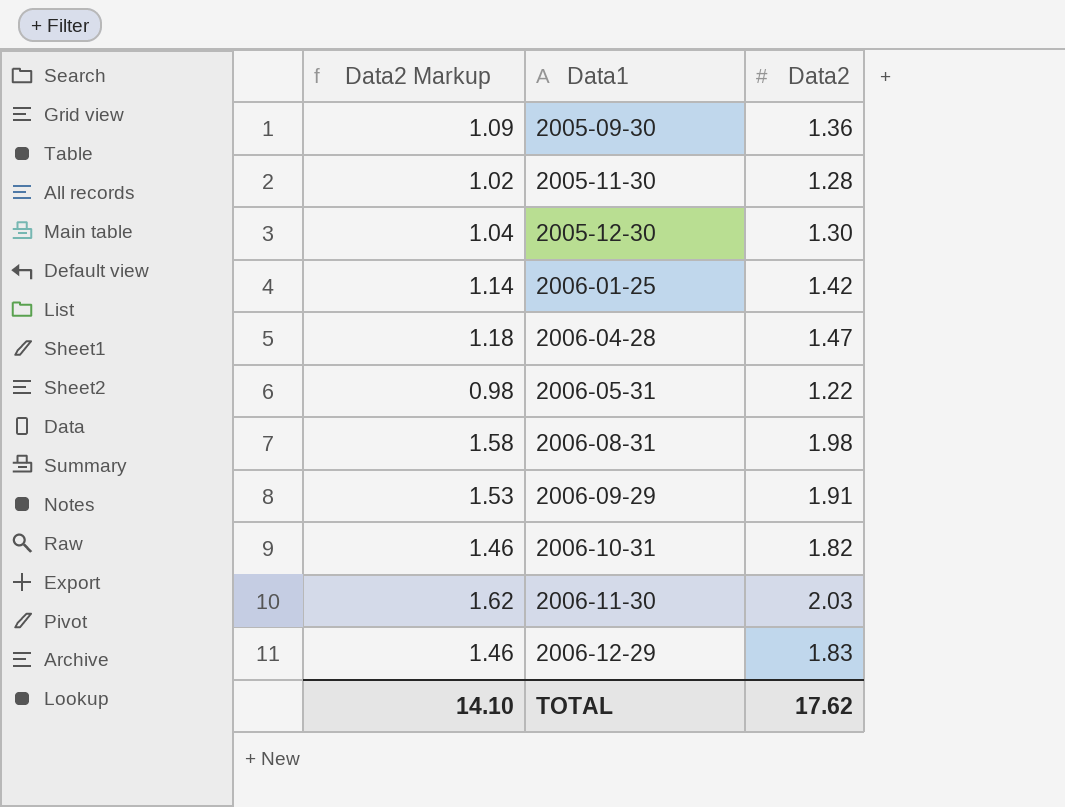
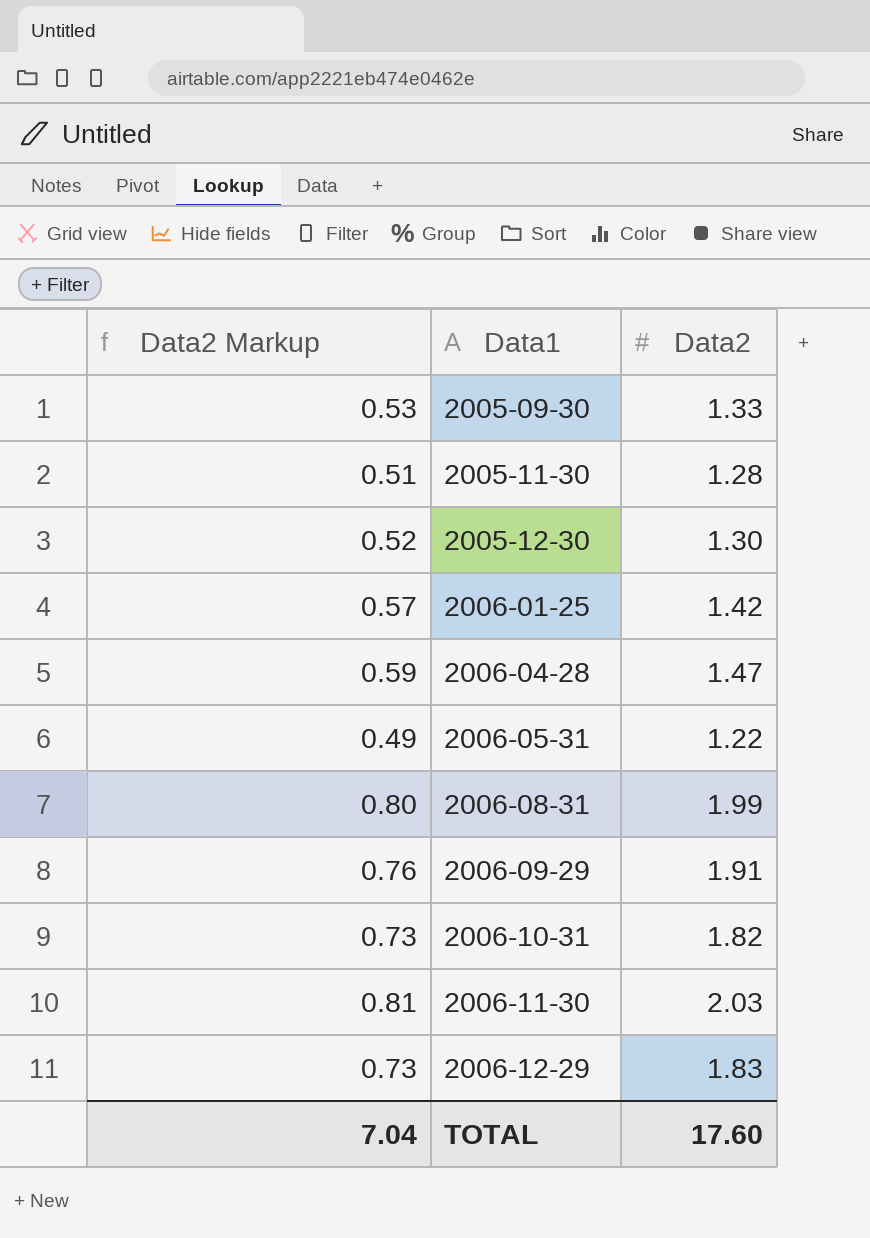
column Data2 Markup | formula: [Data2] * 0.8 -> [Data2] * 0.4
2005-09-30 | Data2: 1.36 -> 1.33
2006-08-31 | Data2: 1.98 -> 1.99
TOTAL | Data2 Markup: 14.10 -> 7.04
TOTAL | Data2: 17.62 -> 17.60

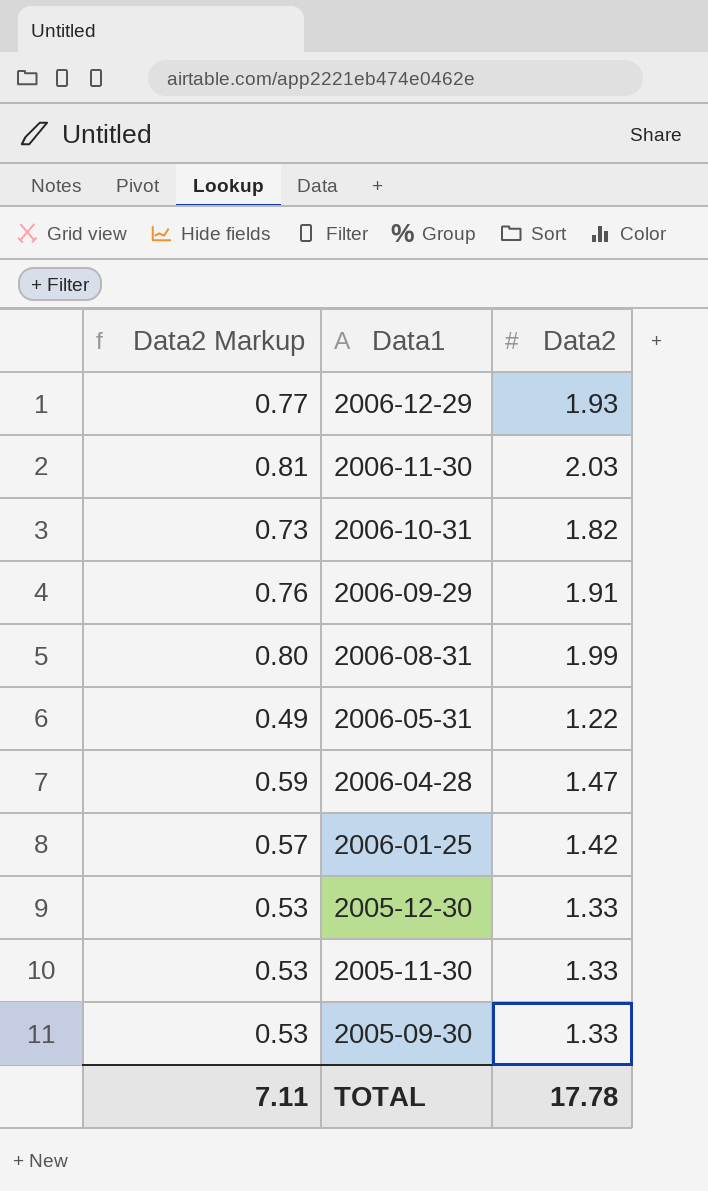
row order: Data1 ascending -> Data1 descending
2006-12-29 | Data2 Markup: 0.73 -> 0.77
2006-12-29 | Data2: 1.83 -> 1.93
2005-12-30 | Data2 Markup: 0.52 -> 0.53
2005-12-30 | Data2: 1.30 -> 1.33
2005-11-30 | Data2 Markup: 0.51 -> 0.53
2005-11-30 | Data2: 1.28 -> 1.33
TOTAL | Data2 Markup: 7.04 -> 7.11
TOTAL | Data2: 17.60 -> 17.78

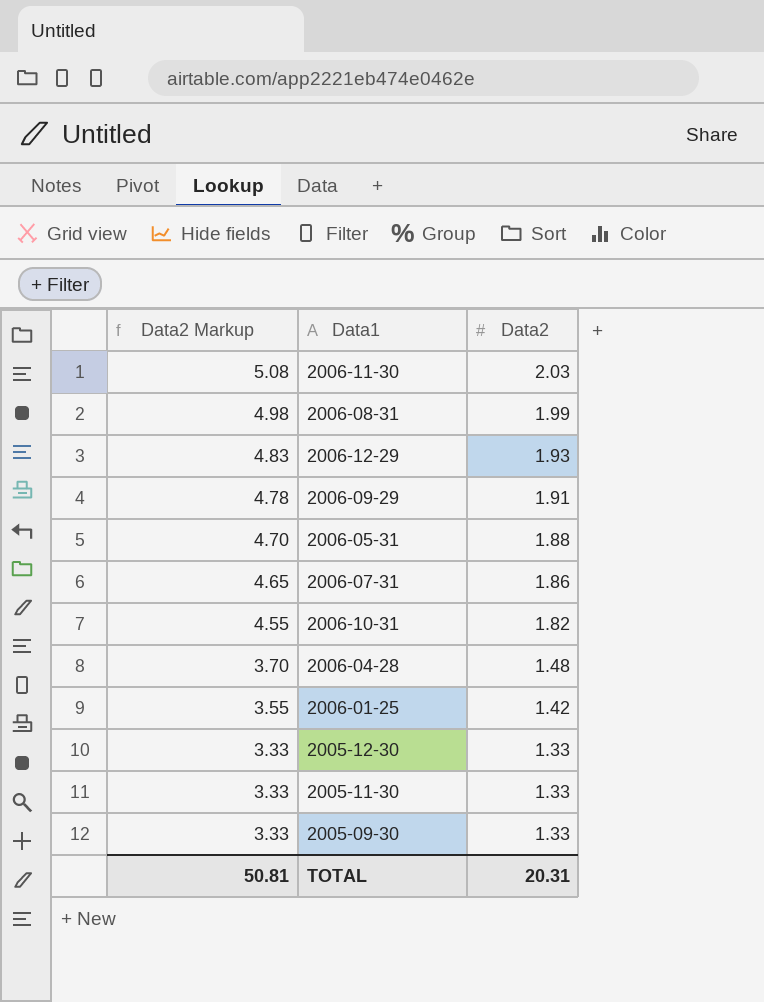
row order: Data1 descending -> Data2 Markup descending
column Data2 Markup | formula: [Data2] * 0.4 -> [Data2] * 2.5
2006-05-31 | Data2: 1.22 -> 1.88
row 2006-07-31: none -> 4.65 | 1.86
2006-04-28 | Data2: 1.47 -> 1.48
TOTAL | Data2 Markup: 7.11 -> 50.81
TOTAL | Data2: 17.78 -> 20.31

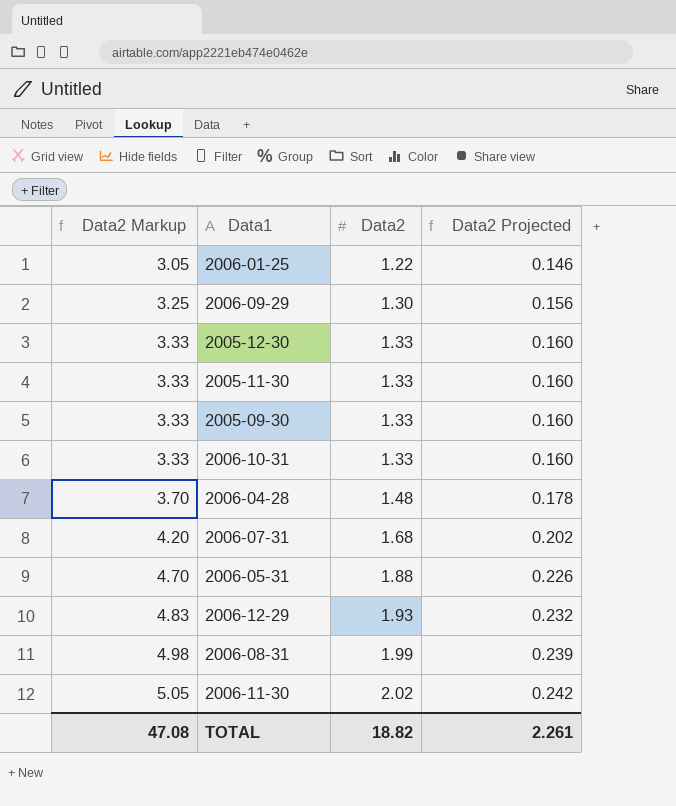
row order: Data2 Markup descending -> Data2 Markup ascending
column Data2 Projected | formula: none -> [Data2] * 0.12
2006-01-25 | Data2 Markup: 3.55 -> 3.05
2006-01-25 | Data2: 1.42 -> 1.22
2006-09-29 | Data2 Markup: 4.78 -> 3.25
2006-09-29 | Data2: 1.91 -> 1.30
2006-10-31 | Data2 Markup: 4.55 -> 3.33
2006-10-31 | Data2: 1.82 -> 1.33
2006-07-31 | Data2 Markup: 4.65 -> 4.20
2006-07-31 | Data2: 1.86 -> 1.68
2006-11-30 | Data2 Markup: 5.08 -> 5.05
2006-11-30 | Data2: 2.03 -> 2.02
TOTAL | Data2 Markup: 50.81 -> 47.08
TOTAL | Data2: 20.31 -> 18.82

